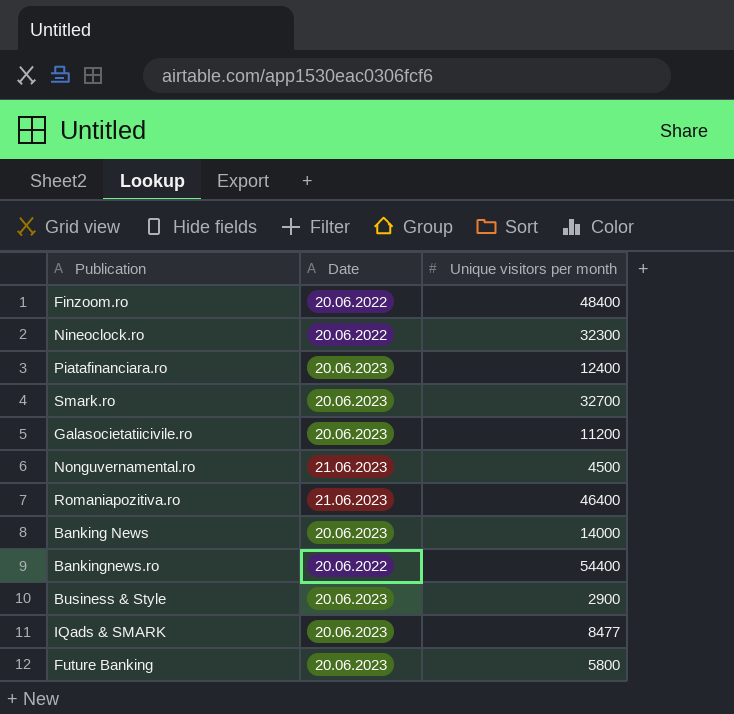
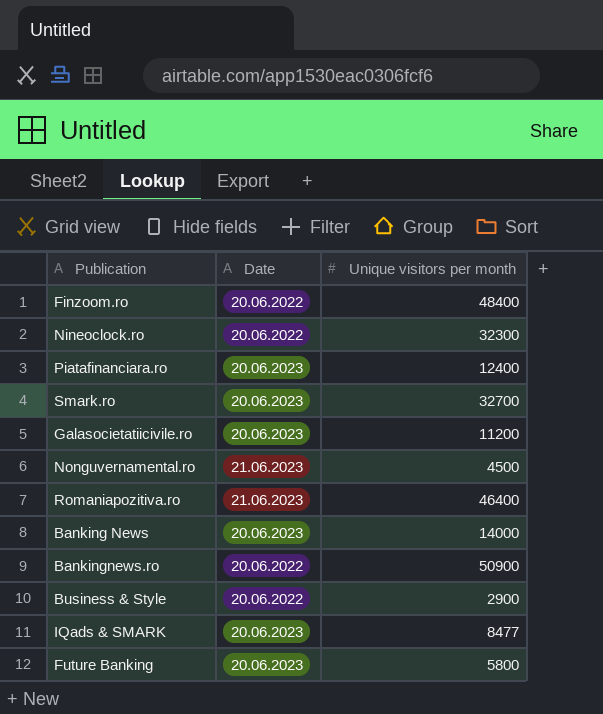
Bankingnews.ro | Unique visitors per month: 54400 -> 50900
Business & Style | Date: 20.06.2023 -> 20.06.2022

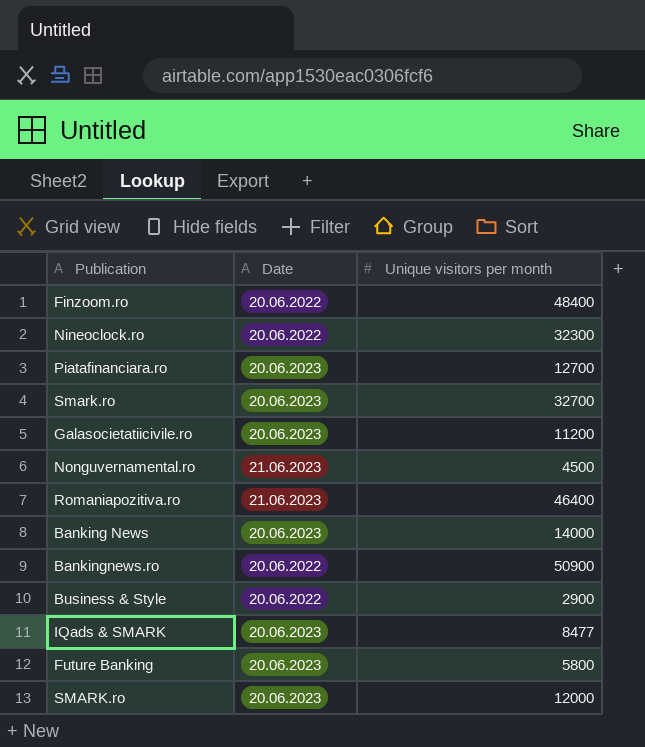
Piatafinanciara.ro | Unique visitors per month: 12400 -> 12700
row SMARK.ro: none -> 20.06.2023 | 12000

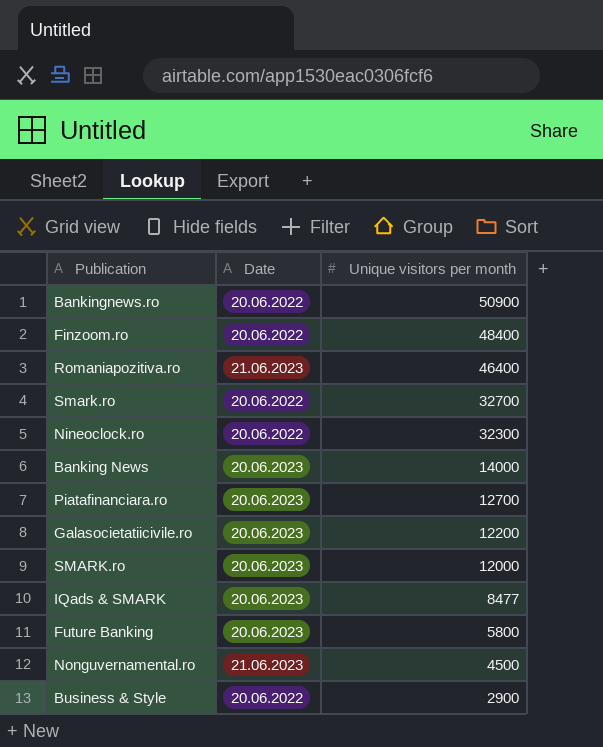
row order: none -> Unique visitors per month descending
Smark.ro | Date: 20.06.2023 -> 20.06.2022
Galasocietatiicivile.ro | Unique visitors per month: 11200 -> 12200

